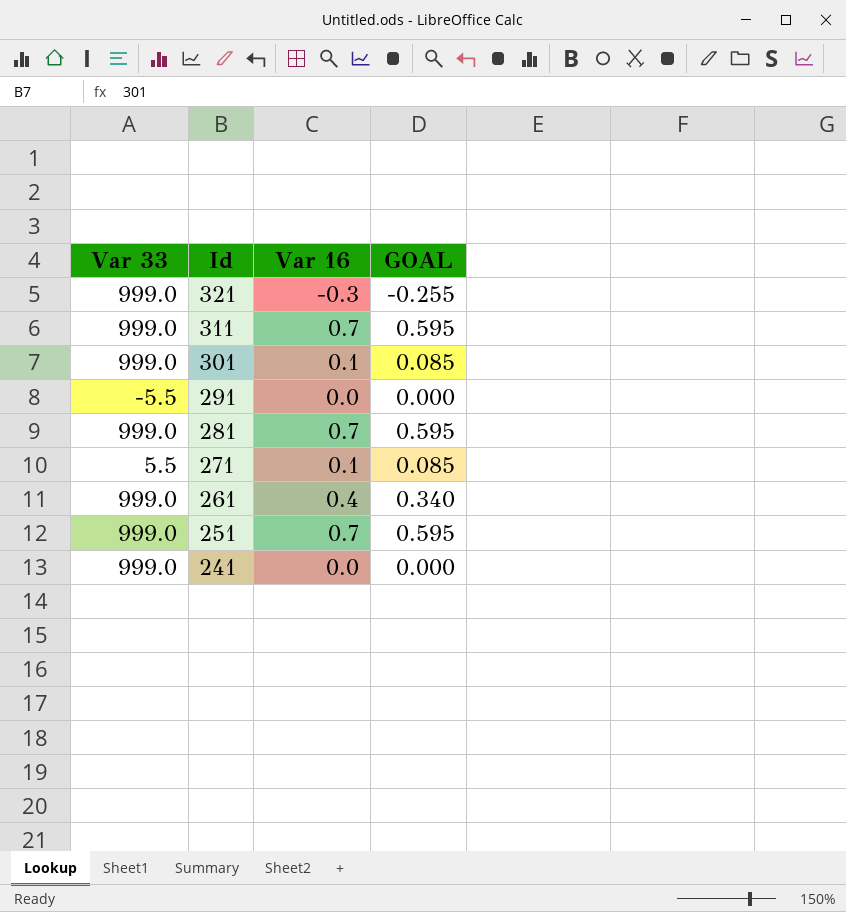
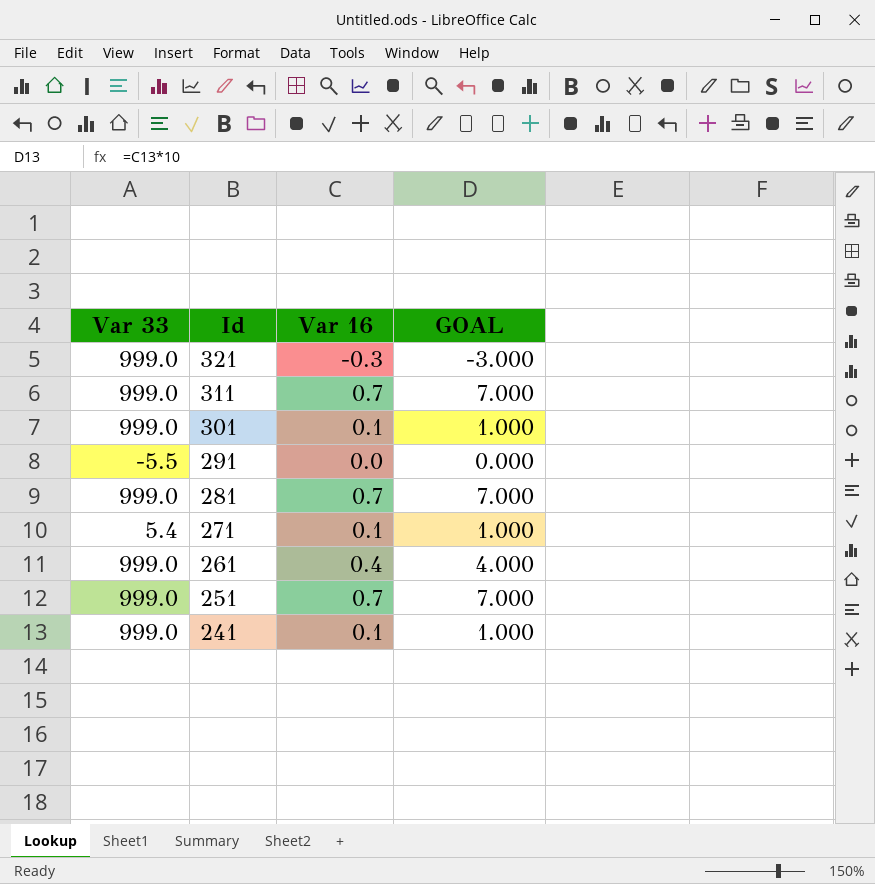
column GOAL | formula: [Var 16] * 0.85 -> [Var 16] * 10
271 | Var 33: 5.5 -> 5.4
241 | Var 16: 0.0 -> 0.1

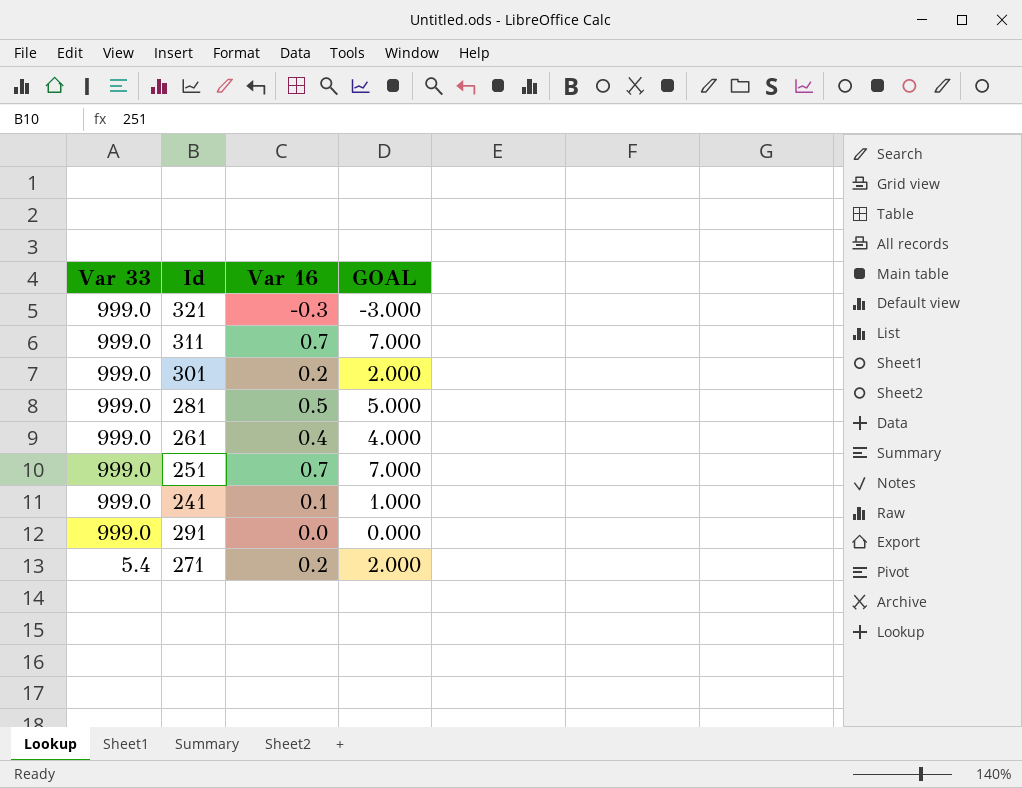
row order: Id descending -> Var 33 descending
301 | Var 16: 0.1 -> 0.2
301 | GOAL: 1.000 -> 2.000
281 | Var 16: 0.7 -> 0.5
281 | GOAL: 7.000 -> 5.000
291 | Var 33: -5.5 -> 999.0
271 | Var 16: 0.1 -> 0.2
271 | GOAL: 1.000 -> 2.000

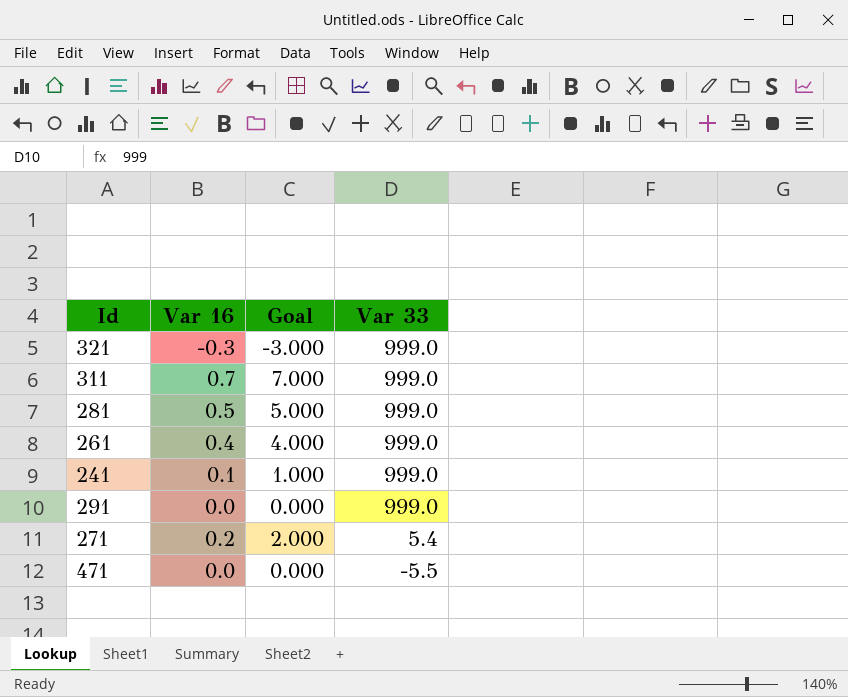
column name: GOAL -> Goal
column Var 33 | position: 1 -> 4
row 301: 999.0 | 0.2 | 2.000 -> none
row 251: 999.0 | 0.7 | 7.000 -> none
row 471: none -> 0.0 | 0.000 | -5.5

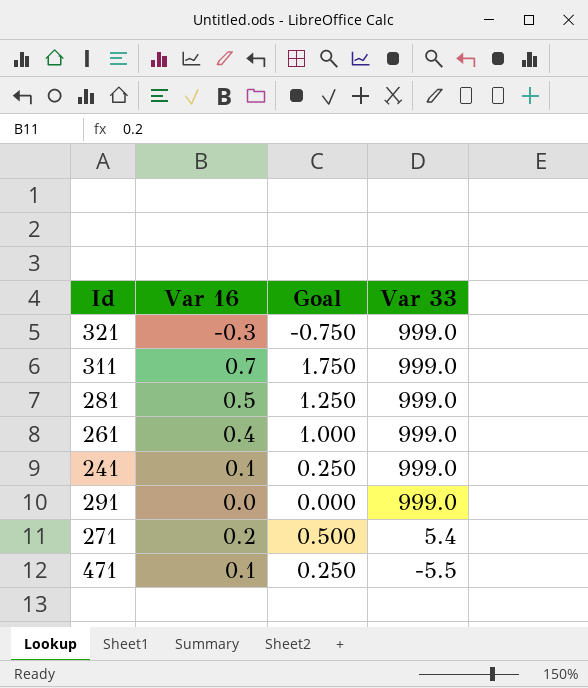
column Goal | formula: [Var 16] * 10 -> [Var 16] * 2.5
471 | Var 16: 0.0 -> 0.1

